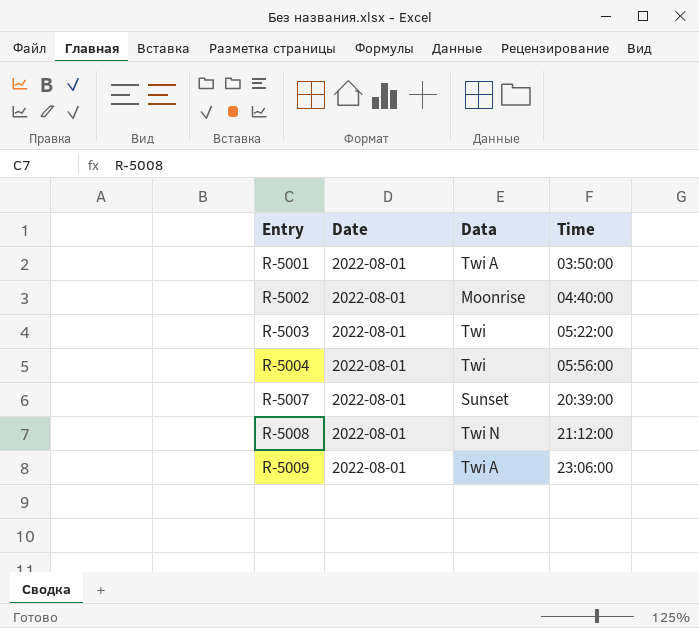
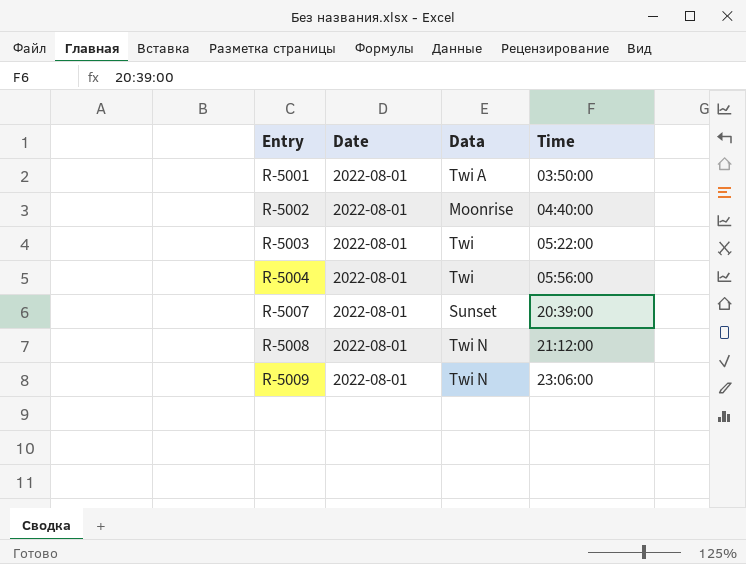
R-5009 | Data: Twi A -> Twi N

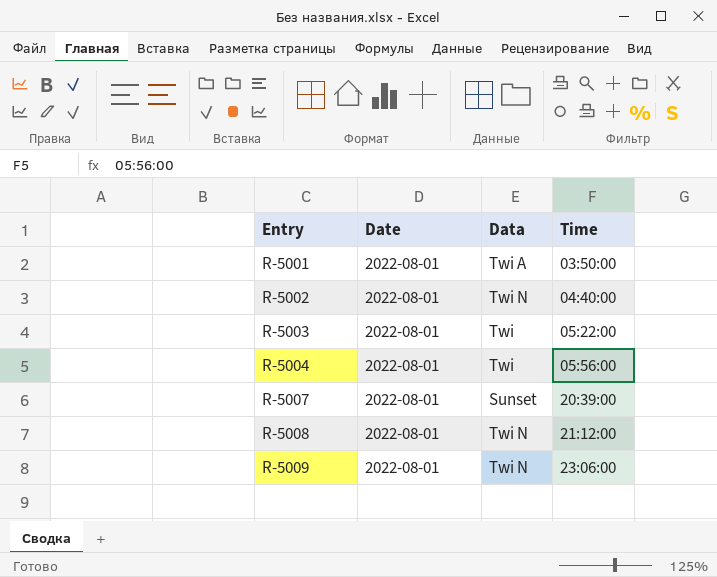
R-5002 | Data: Moonrise -> Twi N

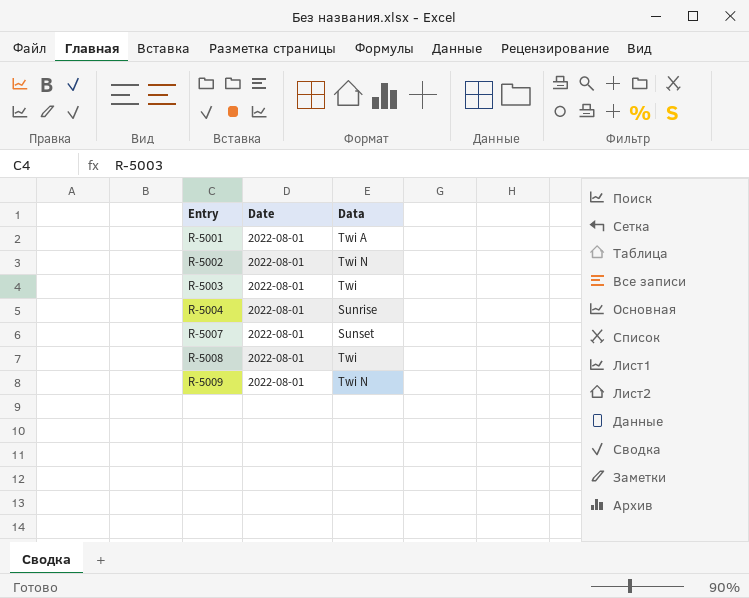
column Time | position: 4 -> none
R-5004 | Data: Twi -> Sunrise
R-5008 | Data: Twi N -> Twi

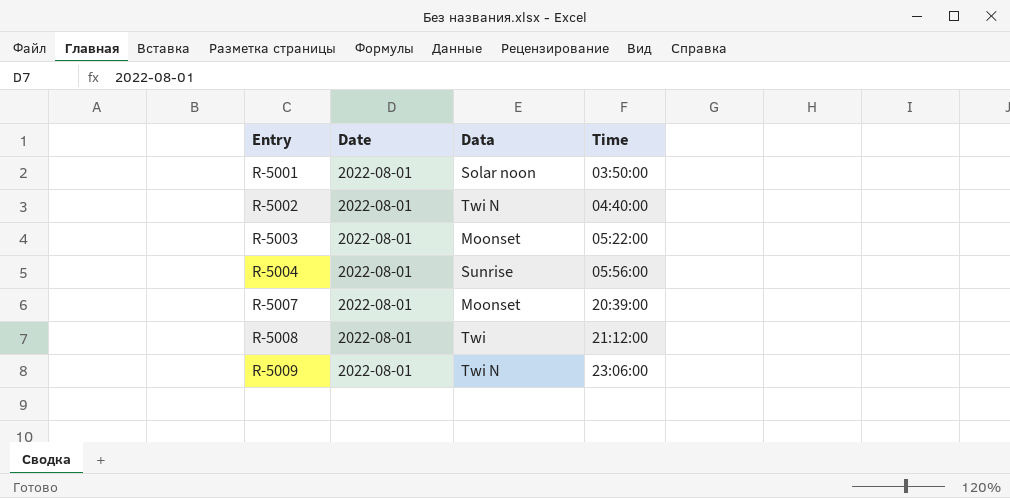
column Time | position: none -> 4
R-5001 | Data: Twi A -> Solar noon
R-5003 | Data: Twi -> Moonset
R-5007 | Data: Sunset -> Moonset

